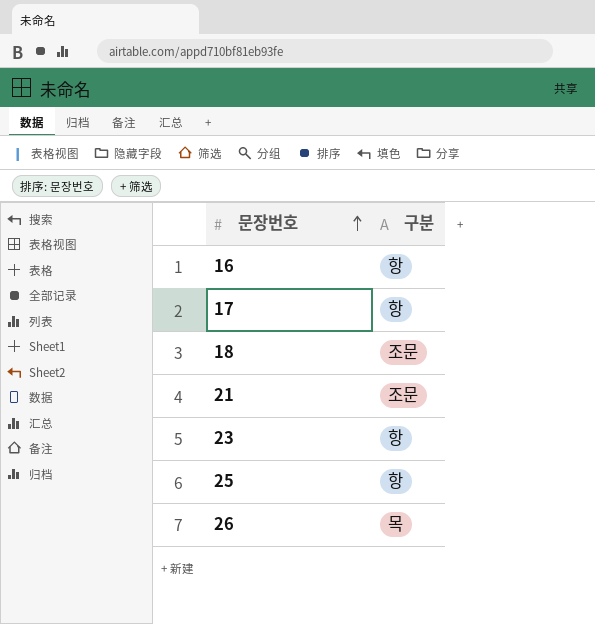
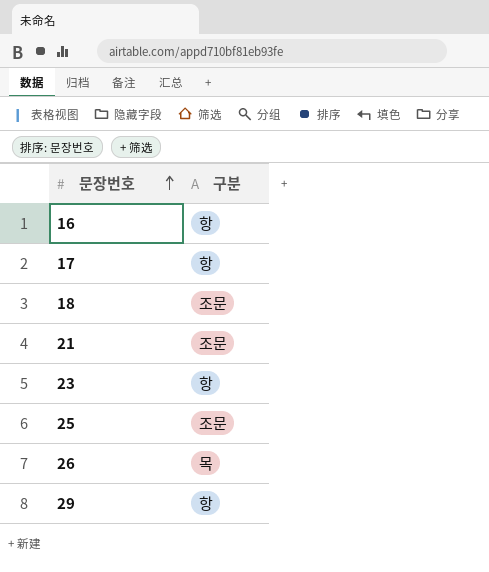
25 | 구분: 항 -> 조문
row 29: none -> 항

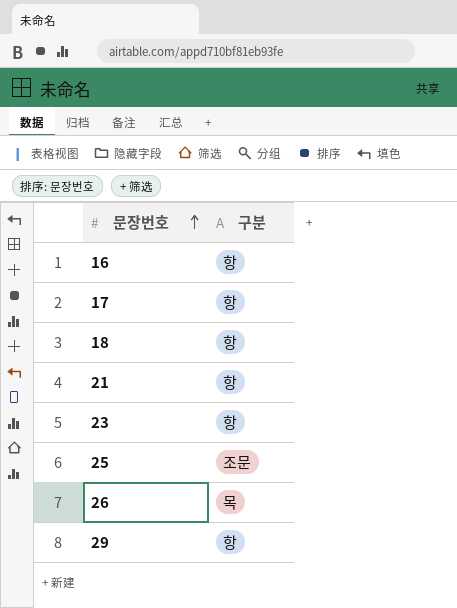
18 | 구분: 조문 -> 항
21 | 구분: 조문 -> 항

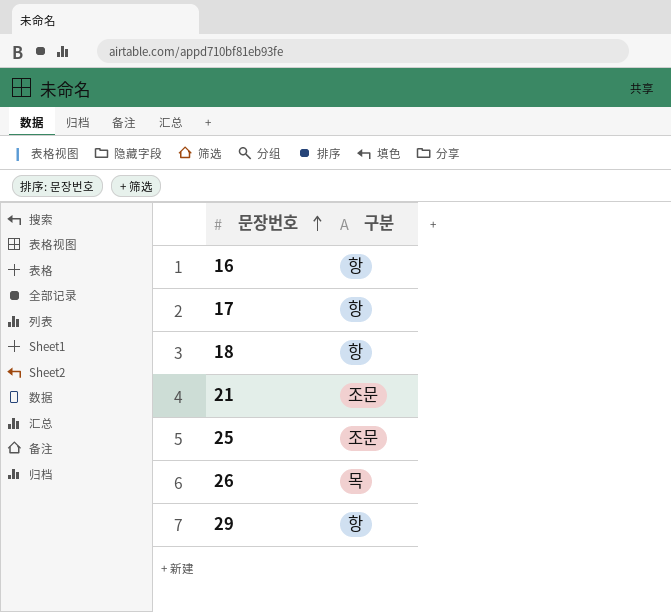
row 23: 항 -> none
21 | 구분: 항 -> 조문

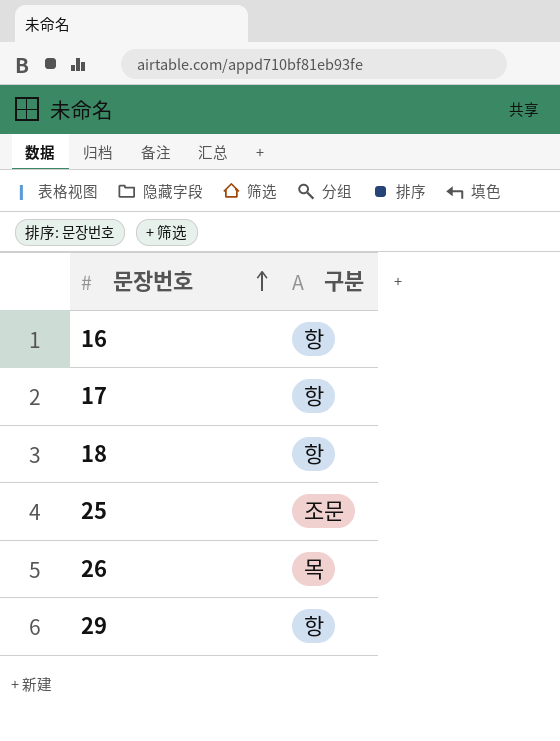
row 21: 조문 -> none

